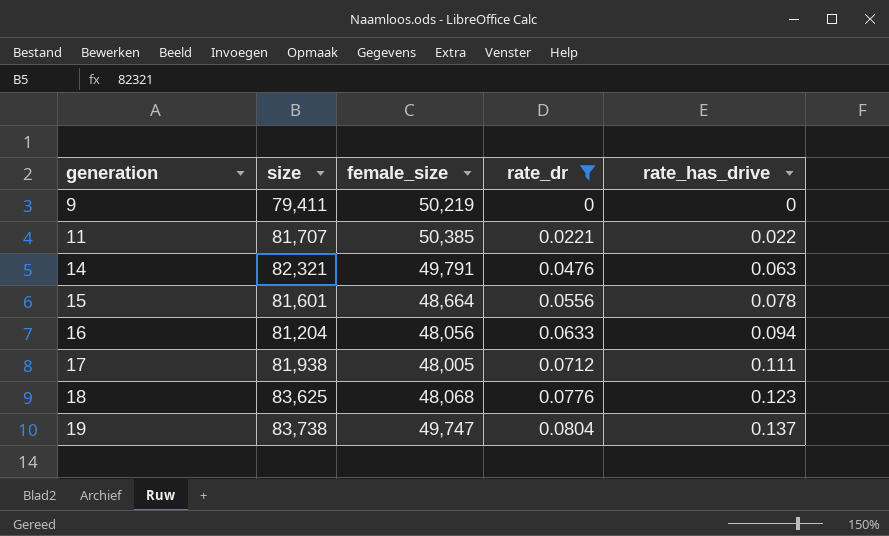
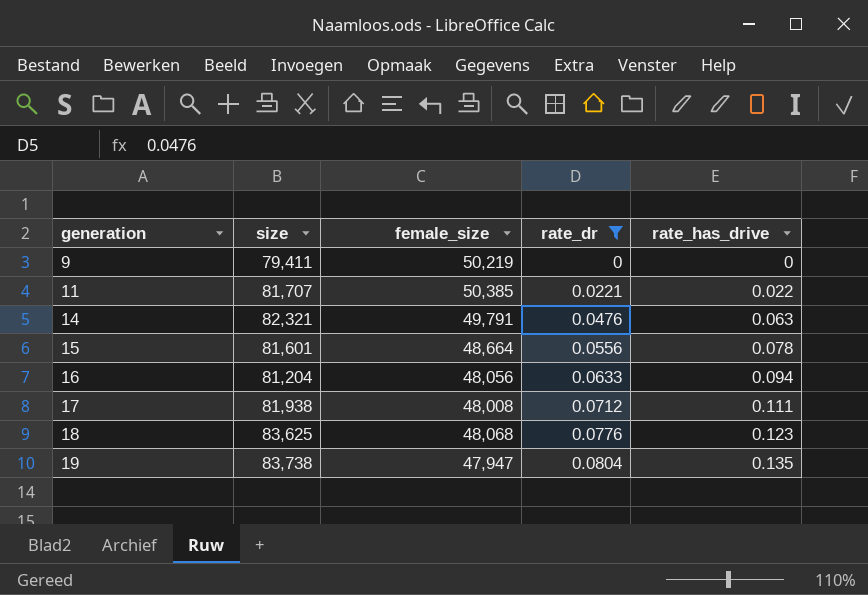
17 | female_size: 48,005 -> 48,008
19 | female_size: 49,747 -> 47,947
19 | rate_has_drive: 0.137 -> 0.135

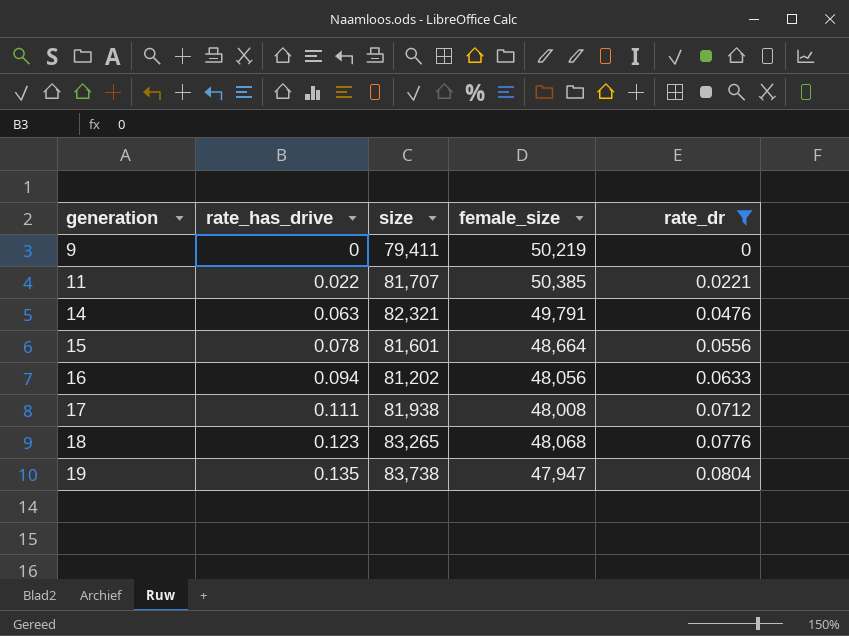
column rate_has_drive | position: 5 -> 2
16 | size: 81,204 -> 81,202
18 | size: 83,625 -> 83,265

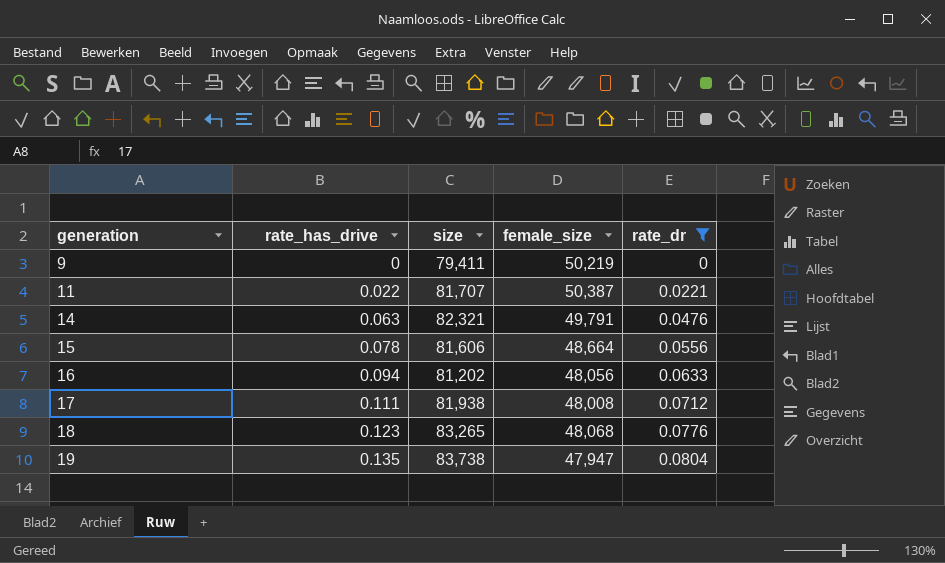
11 | female_size: 50,385 -> 50,387
15 | size: 81,601 -> 81,606

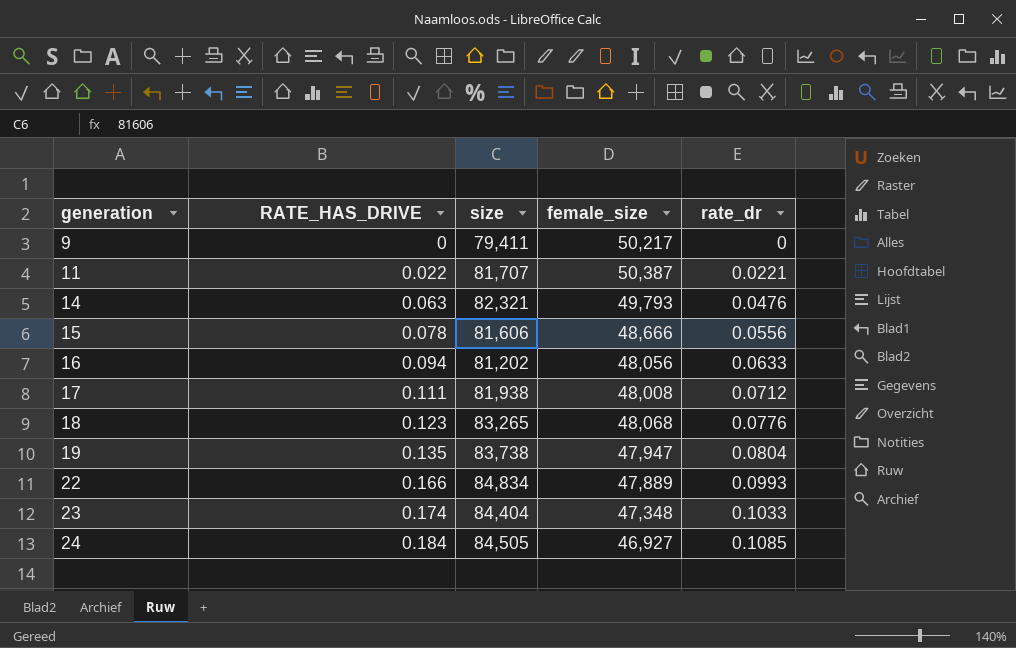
filter: rate_dr <= 0.0804 -> none
column name: rate_has_drive -> RATE_HAS_DRIVE
9 | female_size: 50,219 -> 50,217
14 | female_size: 49,791 -> 49,793
15 | female_size: 48,664 -> 48,666

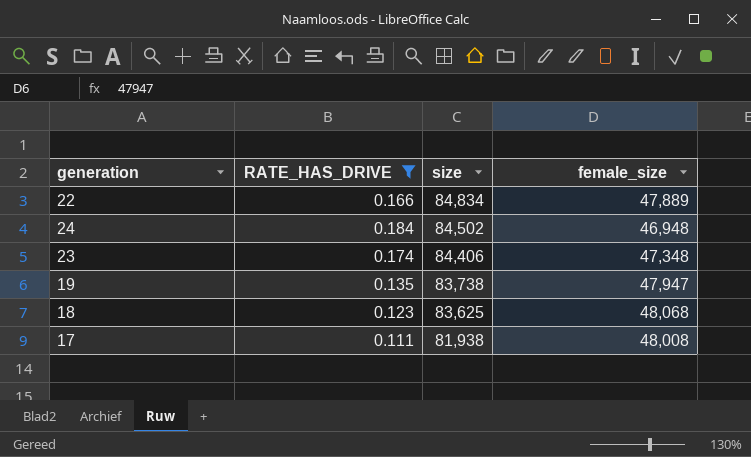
filter: none -> RATE_HAS_DRIVE >= 0.111
row order: generation ascending -> size descending
column rate_dr | position: 5 -> none
24 | size: 84,505 -> 84,502
24 | female_size: 46,927 -> 46,948
23 | size: 84,404 -> 84,406
18 | size: 83,265 -> 83,625

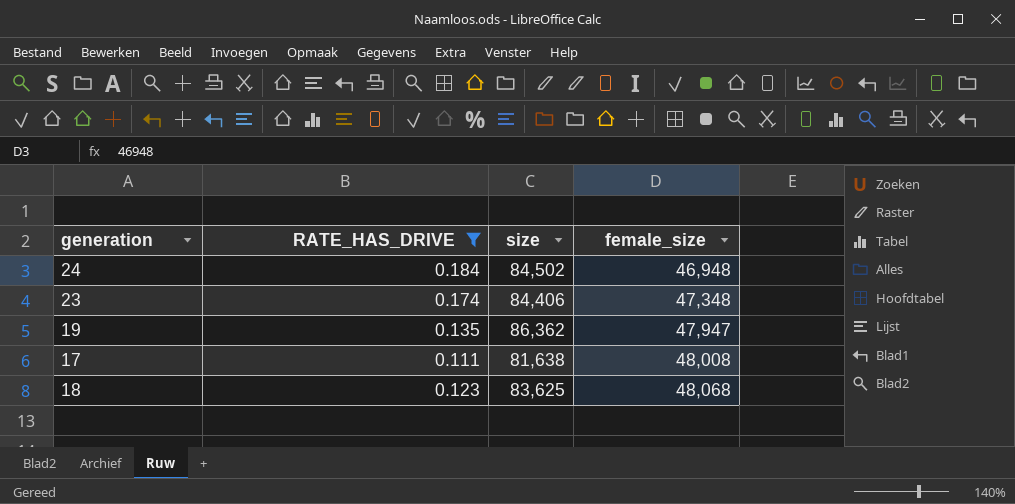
row order: size descending -> female_size ascending
row 22: 0.166 | 84,834 | 47,889 -> none
19 | size: 83,738 -> 86,362
17 | size: 81,938 -> 81,638

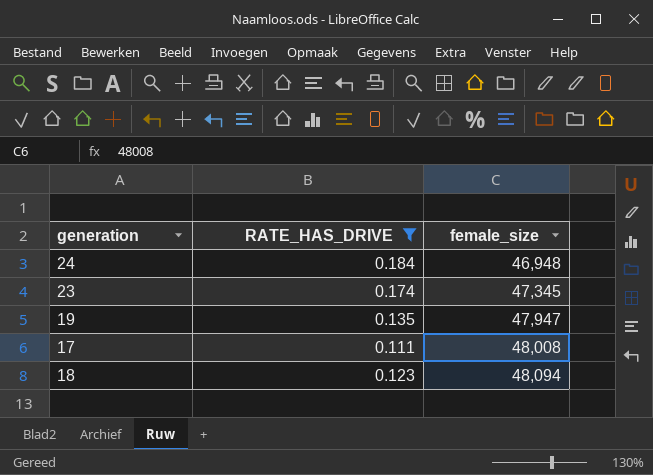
column size | position: 3 -> none
23 | female_size: 47,348 -> 47,345
18 | female_size: 48,068 -> 48,094

